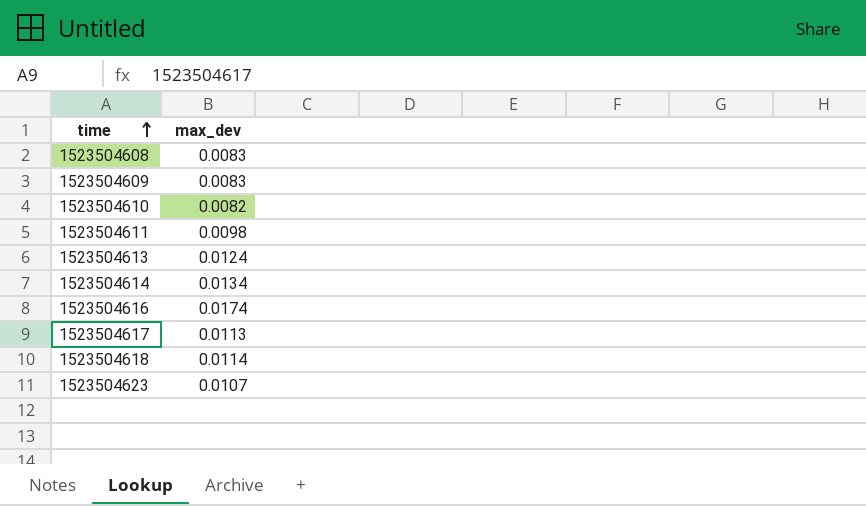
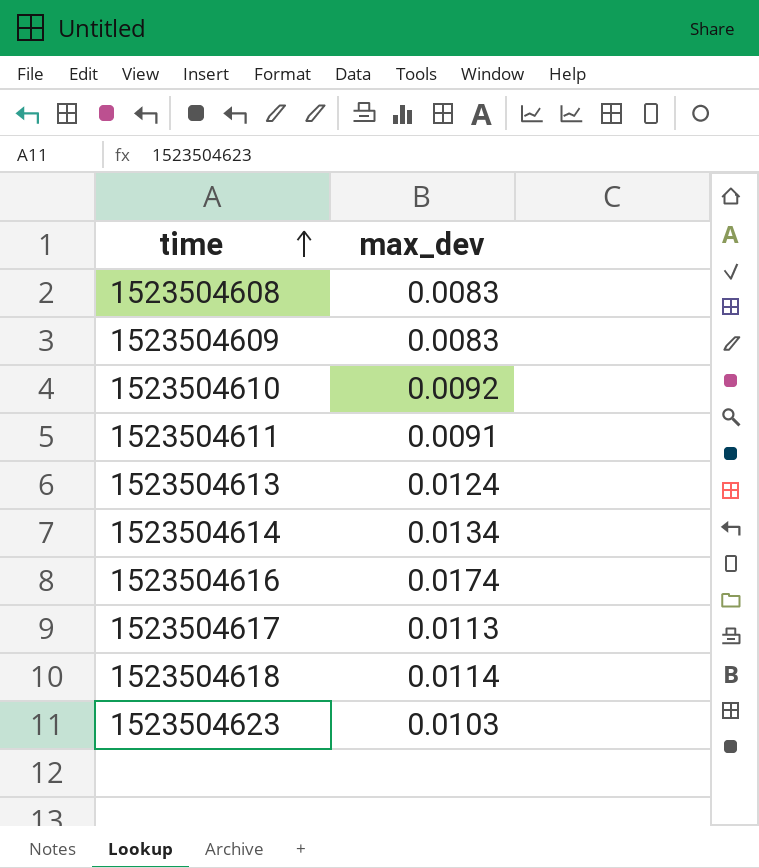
1523504610 | max_dev: 0.0082 -> 0.0092
1523504611 | max_dev: 0.0098 -> 0.0091
1523504623 | max_dev: 0.0107 -> 0.0103

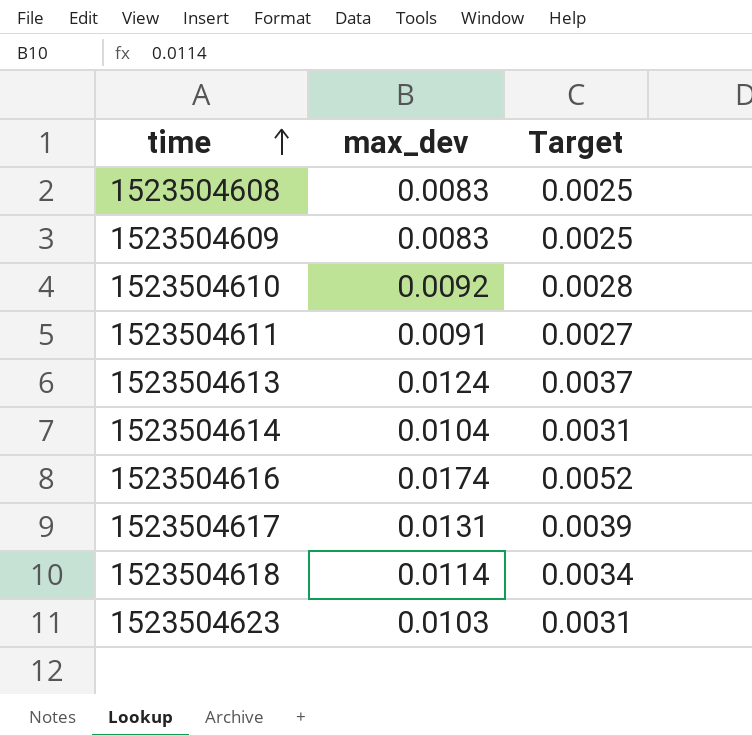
column Target | formula: none -> [max_dev] * 0.3
1523504614 | max_dev: 0.0134 -> 0.0104
1523504617 | max_dev: 0.0113 -> 0.0131

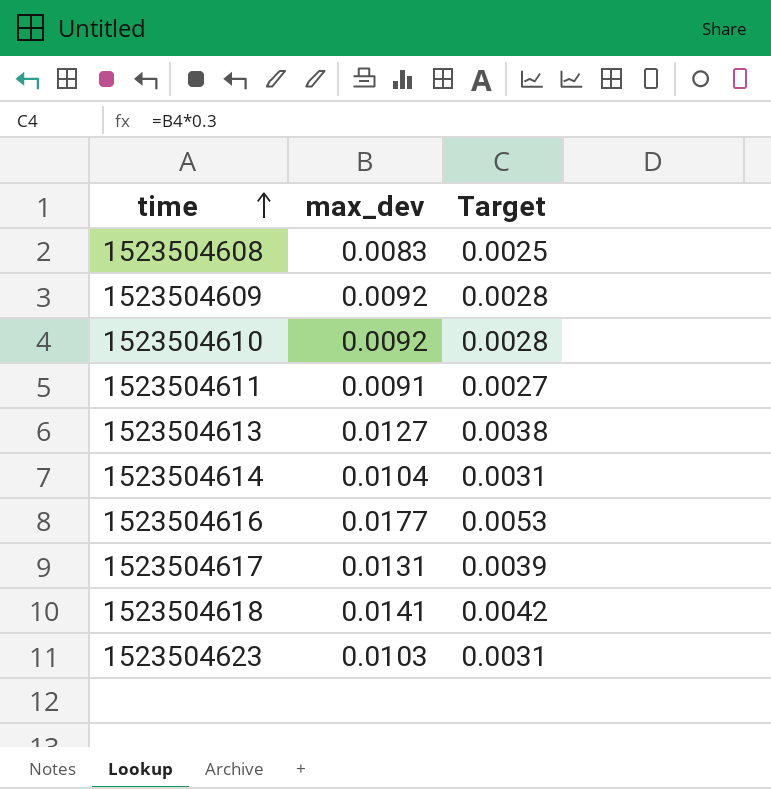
1523504609 | max_dev: 0.0083 -> 0.0092
1523504609 | Target: 0.0025 -> 0.0028
1523504613 | max_dev: 0.0124 -> 0.0127
1523504613 | Target: 0.0037 -> 0.0038
1523504616 | max_dev: 0.0174 -> 0.0177
1523504616 | Target: 0.0052 -> 0.0053
1523504618 | max_dev: 0.0114 -> 0.0141
1523504618 | Target: 0.0034 -> 0.0042

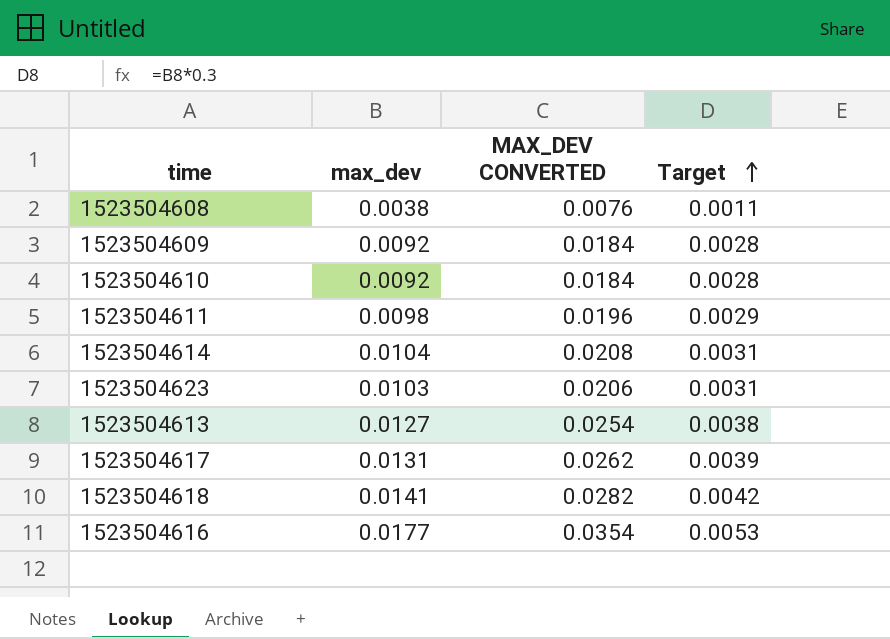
row order: time ascending -> Target ascending
column MAX_DEV CONVERTED | formula: none -> [max_dev] * 2
1523504608 | max_dev: 0.0083 -> 0.0038
1523504608 | Target: 0.0025 -> 0.0011
1523504611 | max_dev: 0.0091 -> 0.0098
1523504611 | Target: 0.0027 -> 0.0029

